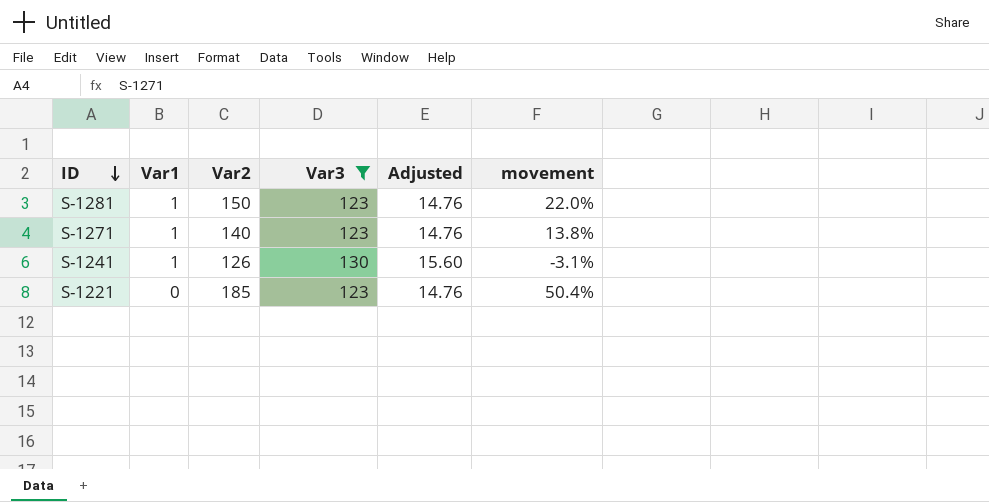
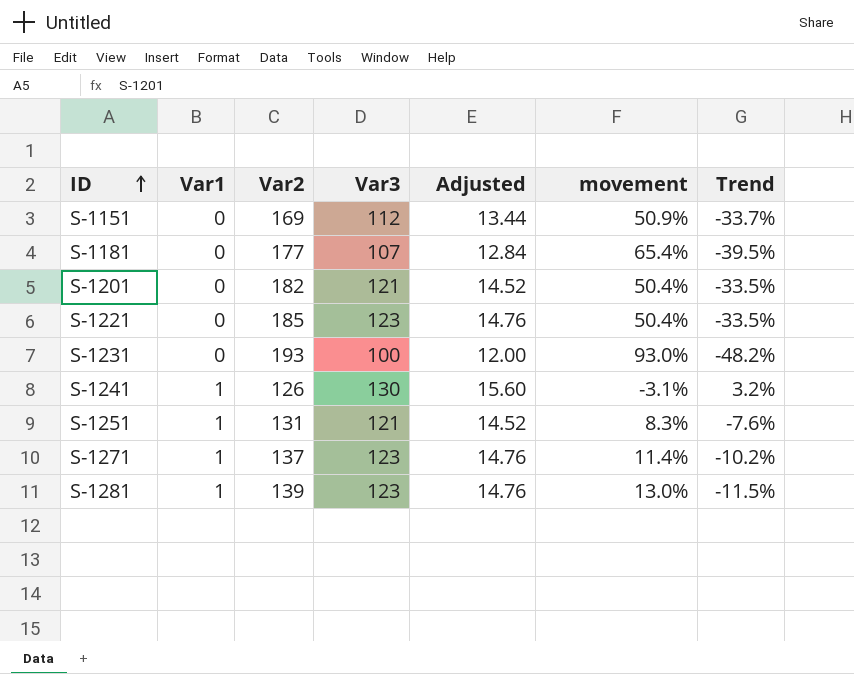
filter: Var3 >= 123 -> none
row order: ID descending -> ID ascending
column Trend | formula: none -> ([Var3] - [Var2]) / [Var2]
S-1271 | Var2: 140 -> 137
S-1271 | movement: 13.8% -> 11.4%
S-1281 | Var2: 150 -> 139
S-1281 | movement: 22.0% -> 13.0%

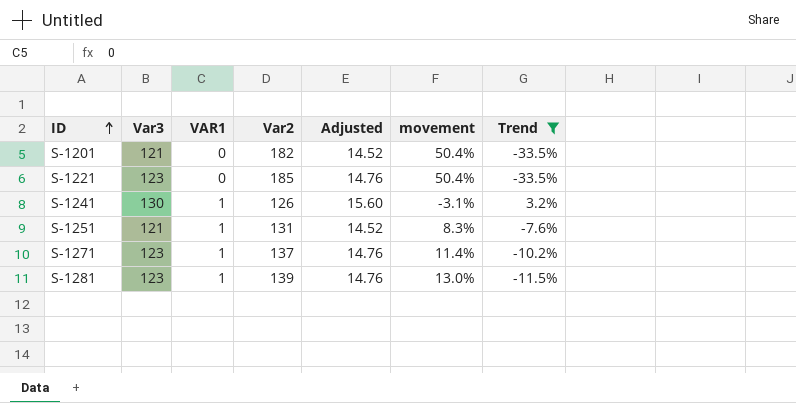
filter: none -> Trend >= -33.5%
column Var3 | position: 4 -> 2
column name: Var1 -> VAR1

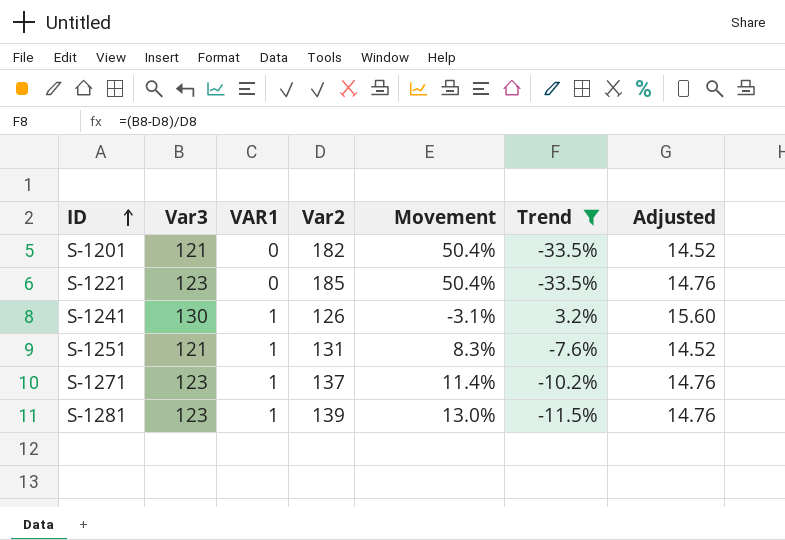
column name: movement -> Movement
column Adjusted | position: 5 -> 7

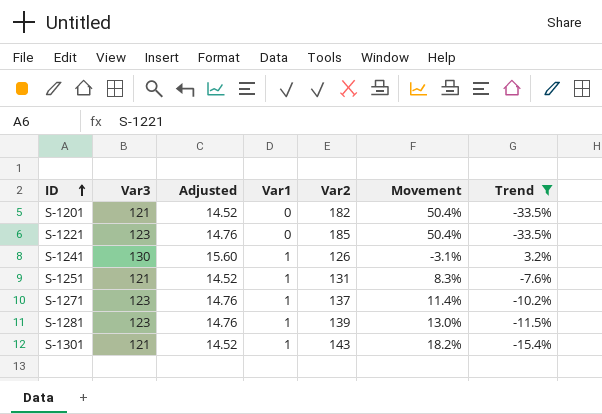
column Adjusted | position: 7 -> 3
column name: VAR1 -> Var1
row S-1301: none -> 121 | 14.52 | 1 | 143 | 18.2% | -15.4%

